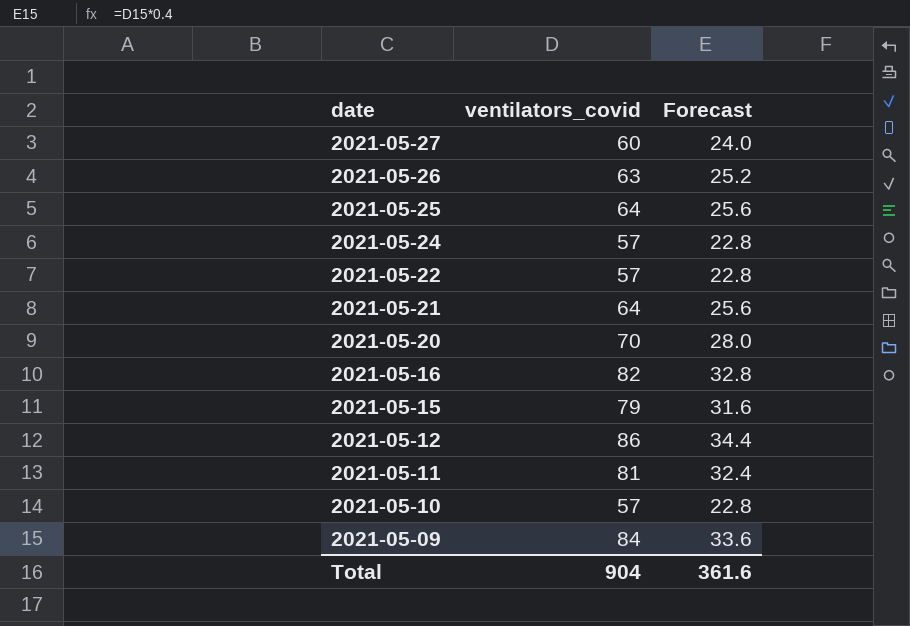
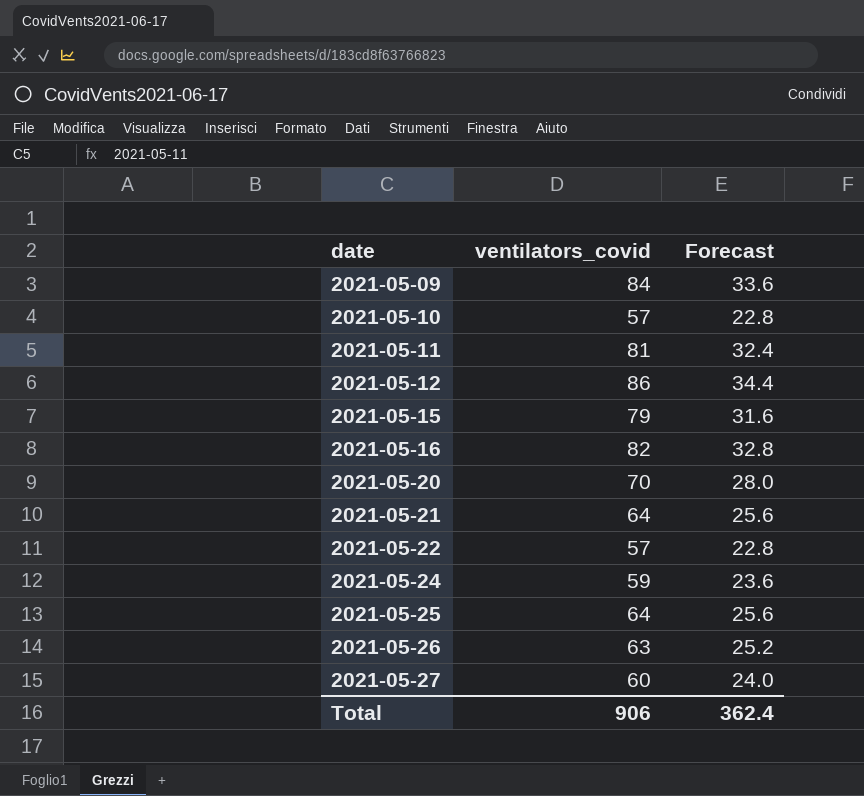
row order: date descending -> date ascending
2021-05-24 | ventilators_covid: 57 -> 59
2021-05-24 | Forecast: 22.8 -> 23.6
Total | ventilators_covid: 904 -> 906
Total | Forecast: 361.6 -> 362.4

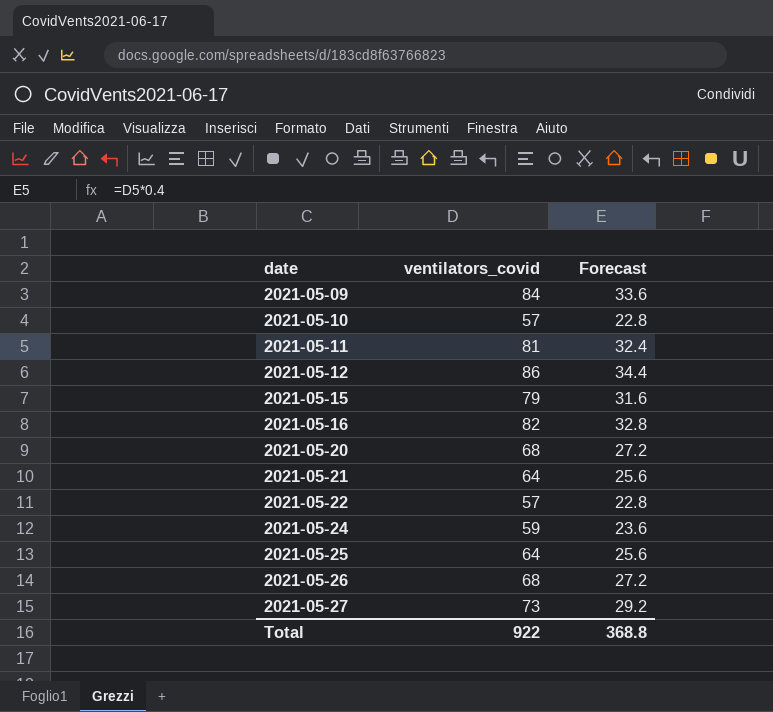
2021-05-20 | ventilators_covid: 70 -> 68
2021-05-20 | Forecast: 28.0 -> 27.2
2021-05-26 | ventilators_covid: 63 -> 68
2021-05-26 | Forecast: 25.2 -> 27.2
2021-05-27 | ventilators_covid: 60 -> 73
2021-05-27 | Forecast: 24.0 -> 29.2
Total | ventilators_covid: 906 -> 922
Total | Forecast: 362.4 -> 368.8

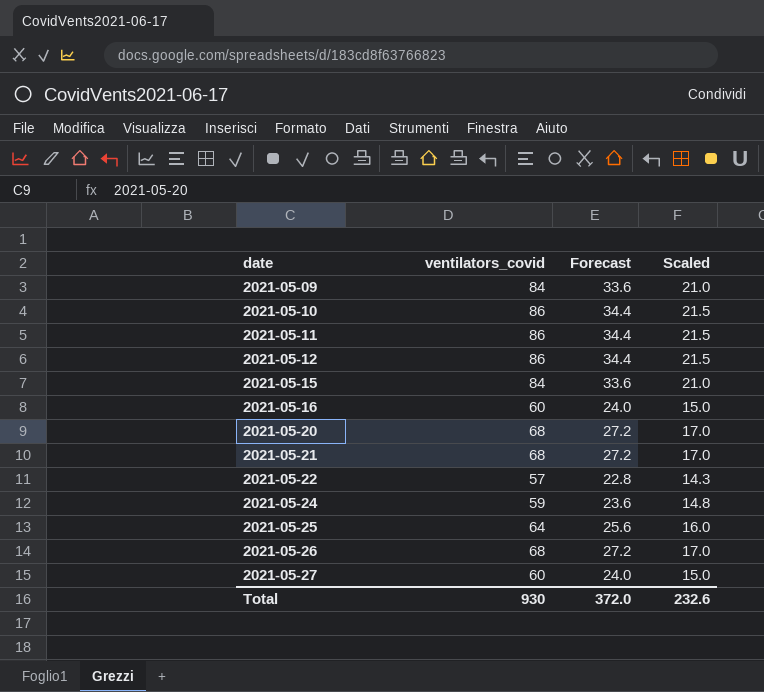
column Scaled | formula: none -> [ventilators_covid] * 0.25
2021-05-10 | ventilators_covid: 57 -> 86
2021-05-10 | Forecast: 22.8 -> 34.4
2021-05-11 | ventilators_covid: 81 -> 86
2021-05-11 | Forecast: 32.4 -> 34.4
2021-05-15 | ventilators_covid: 79 -> 84
2021-05-15 | Forecast: 31.6 -> 33.6
2021-05-16 | ventilators_covid: 82 -> 60
2021-05-16 | Forecast: 32.8 -> 24.0
2021-05-21 | ventilators_covid: 64 -> 68
2021-05-21 | Forecast: 25.6 -> 27.2
2021-05-27 | ventilators_covid: 73 -> 60
2021-05-27 | Forecast: 29.2 -> 24.0
Total | ventilators_covid: 922 -> 930
Total | Forecast: 368.8 -> 372.0

